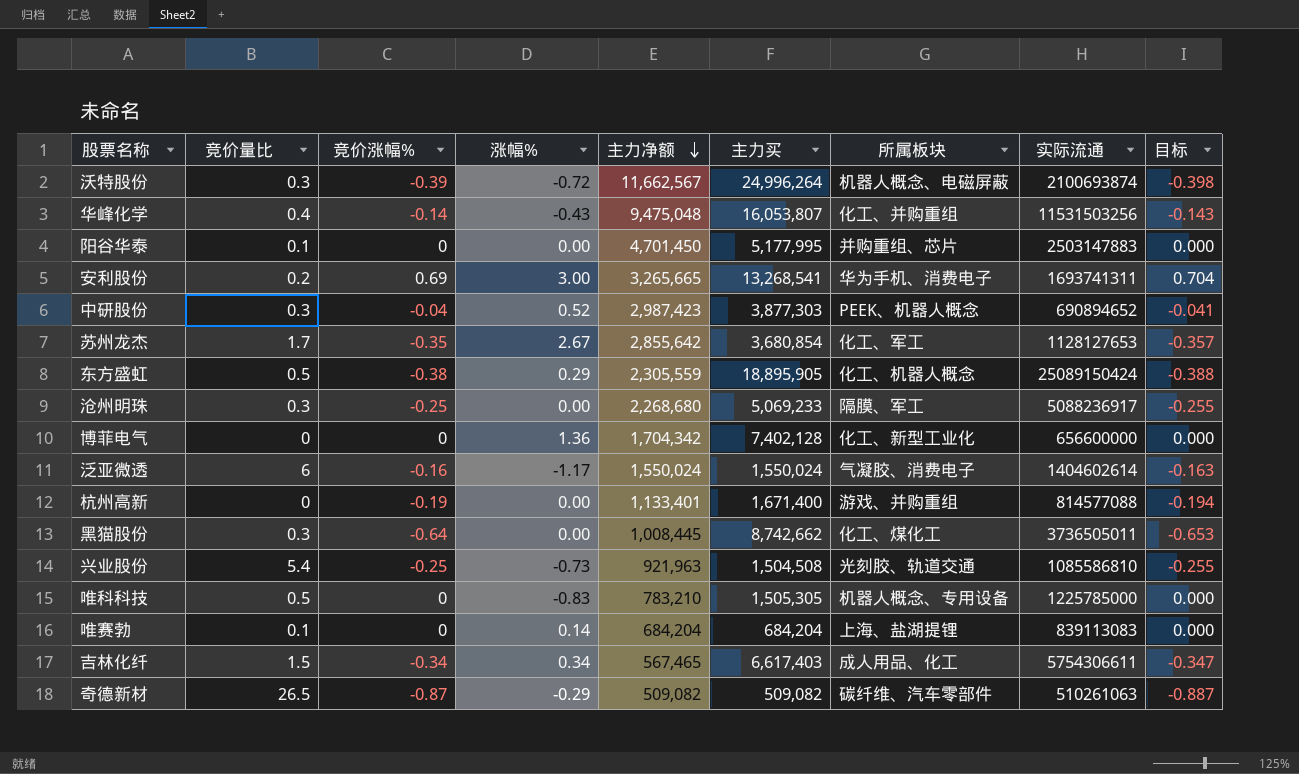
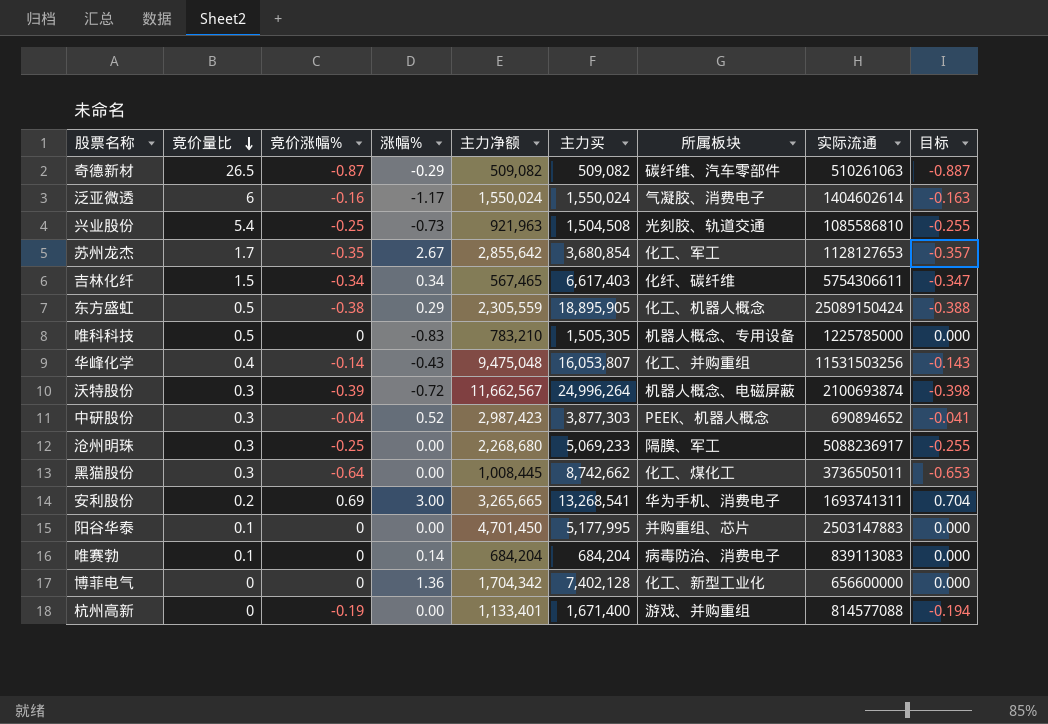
row order: 主力净额 descending -> 竞价量比 descending
吉林化纤 | 所属板块: 成人用品、化工 -> 化纤、碳纤维
唯赛勃 | 所属板块: 上海、盐湖提锂 -> 病毒防治、消费电子

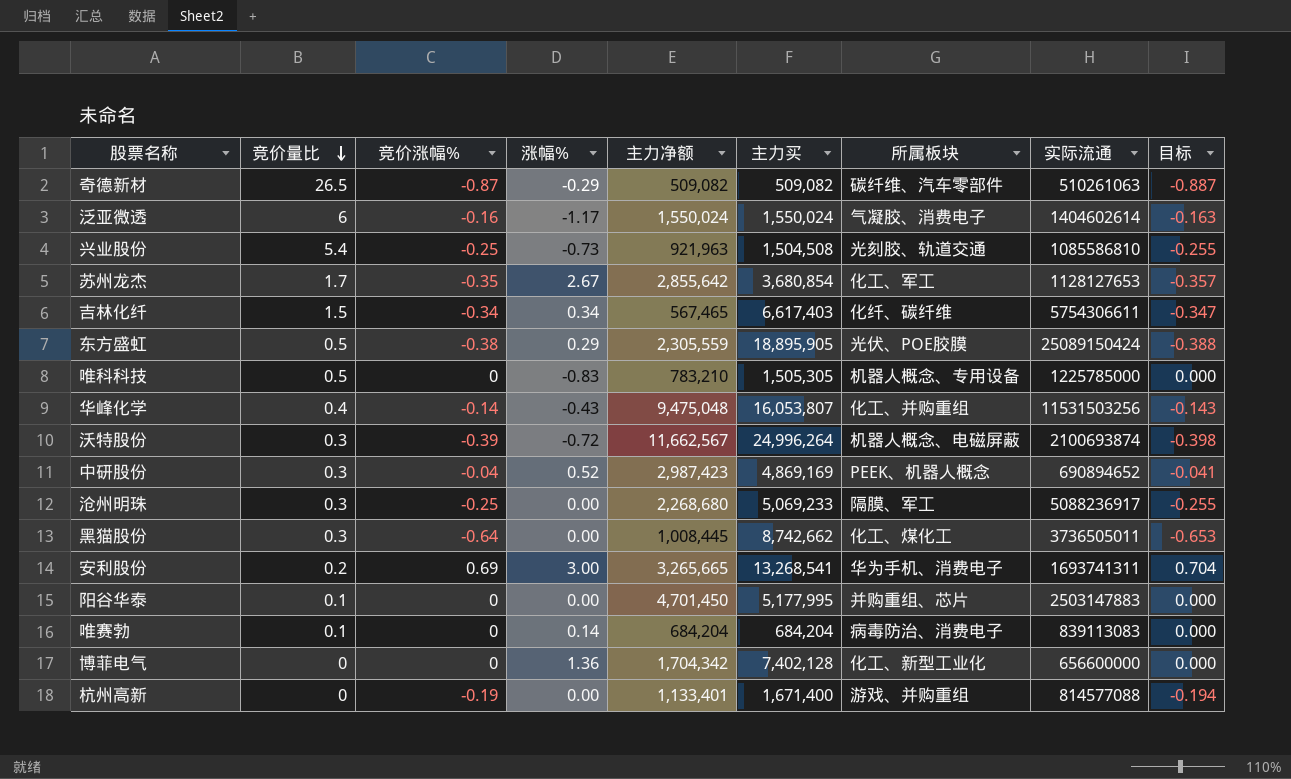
东方盛虹 | 所属板块: 化工、机器人概念 -> 光伏、POE胶膜
中研股份 | 主力买: 3,877,303 -> 4,869,169

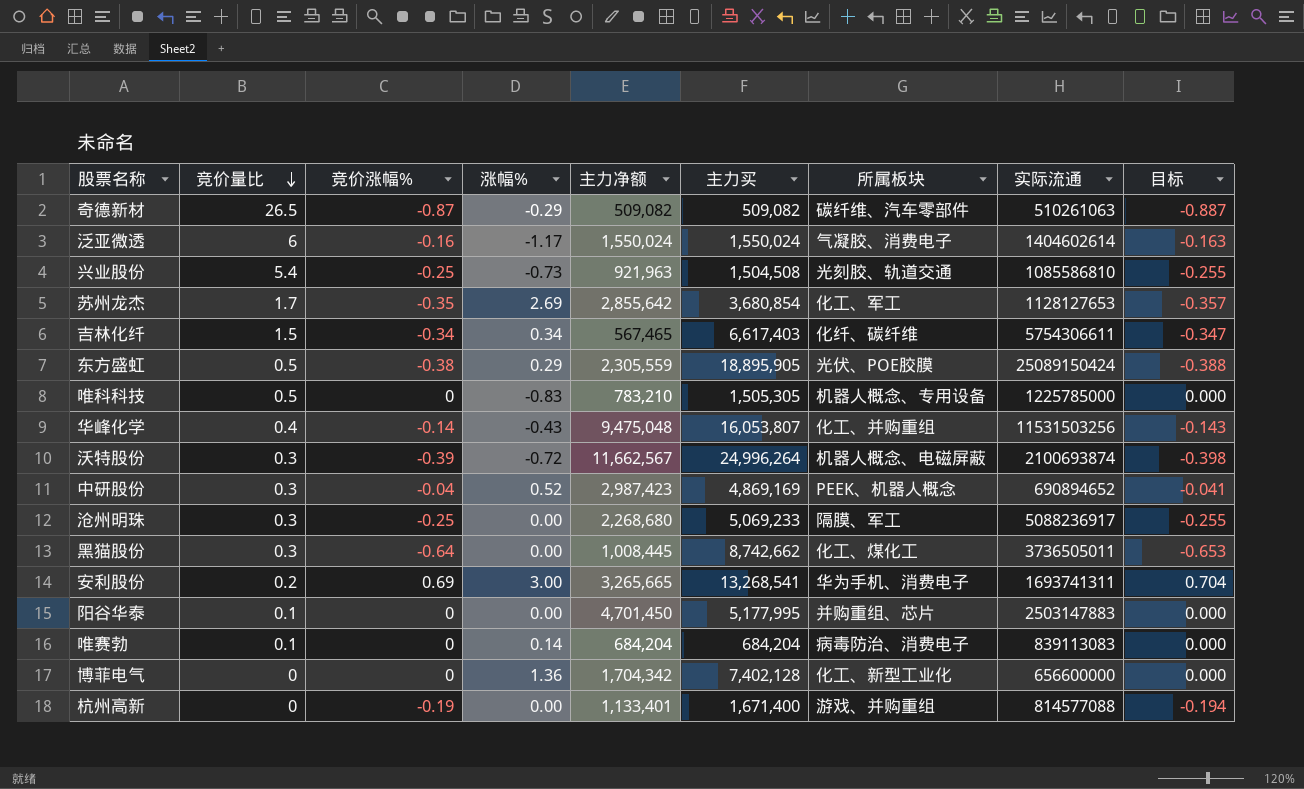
苏州龙杰 | 涨幅%: 2.67 -> 2.69

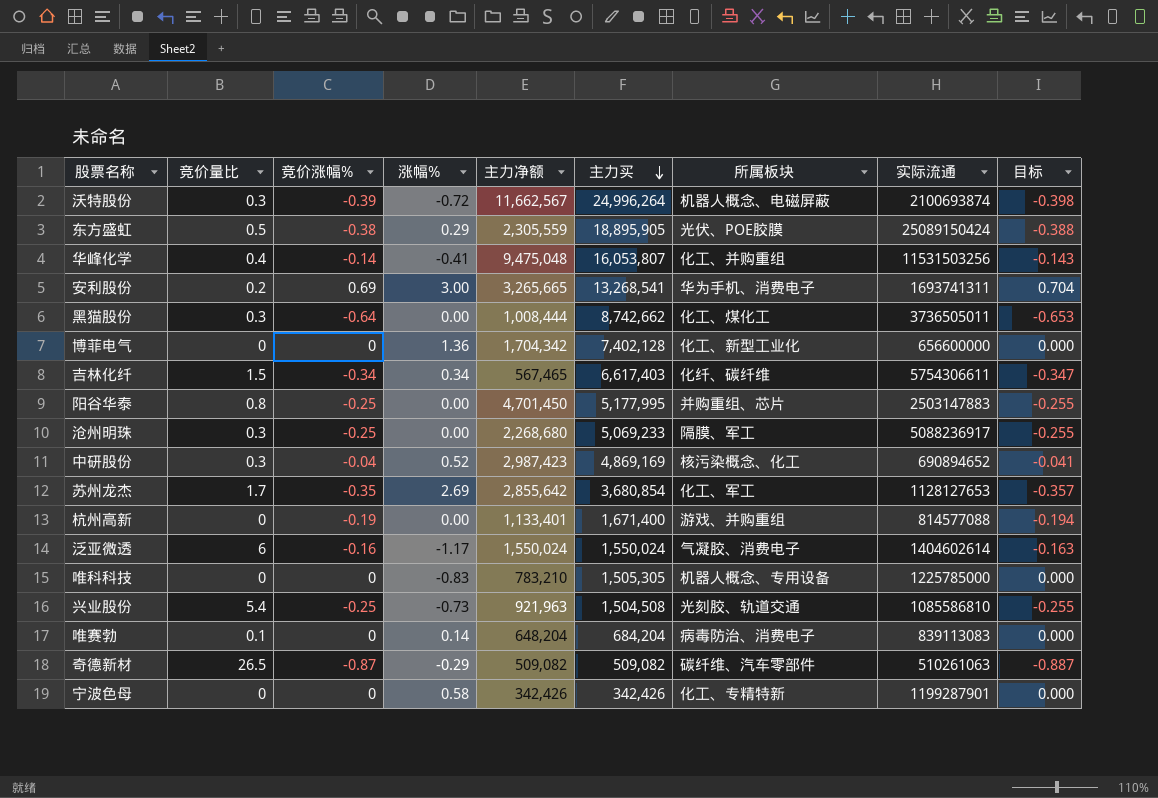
row order: 竞价量比 descending -> 主力买 descending
华峰化学 | 涨幅%: -0.43 -> -0.41
黑猫股份 | 主力净额: 1,008,445 -> 1,008,444
阳谷华泰 | 竞价量比: 0.1 -> 0.8
阳谷华泰 | 竞价涨幅%: 0 -> -0.25
阳谷华泰 | 目标: 0.000 -> -0.255
中研股份 | 所属板块: PEEK、机器人概念 -> 核污染概念、化工
唯科科技 | 竞价量比: 0.5 -> 0
唯赛勃 | 主力净额: 684,204 -> 648,204
row 宁波色母: none -> 0 | 0 | 0.58 | 342,426 | 342,426 | 化工、专精特新 | 1199287901 | 0.000

